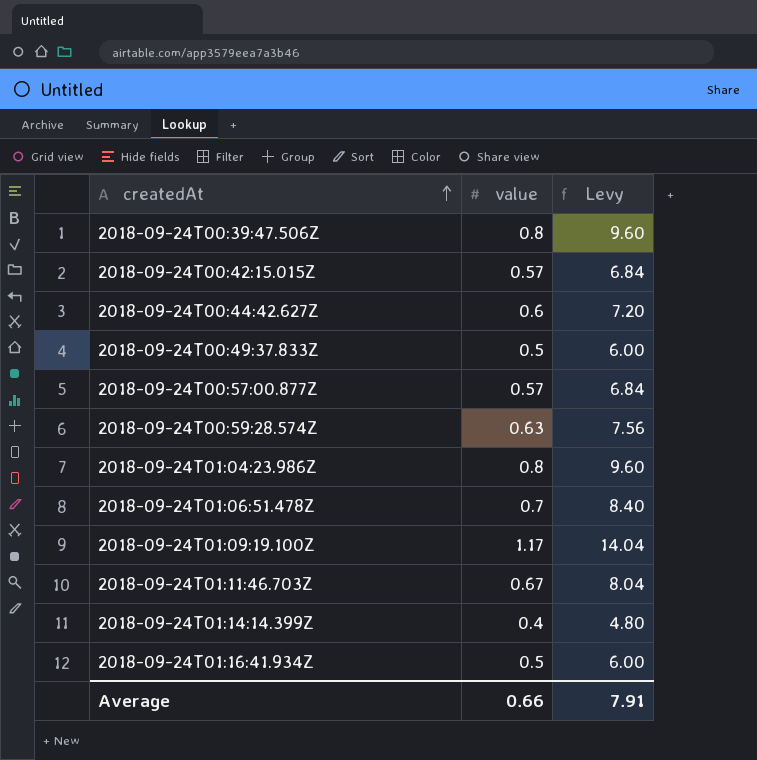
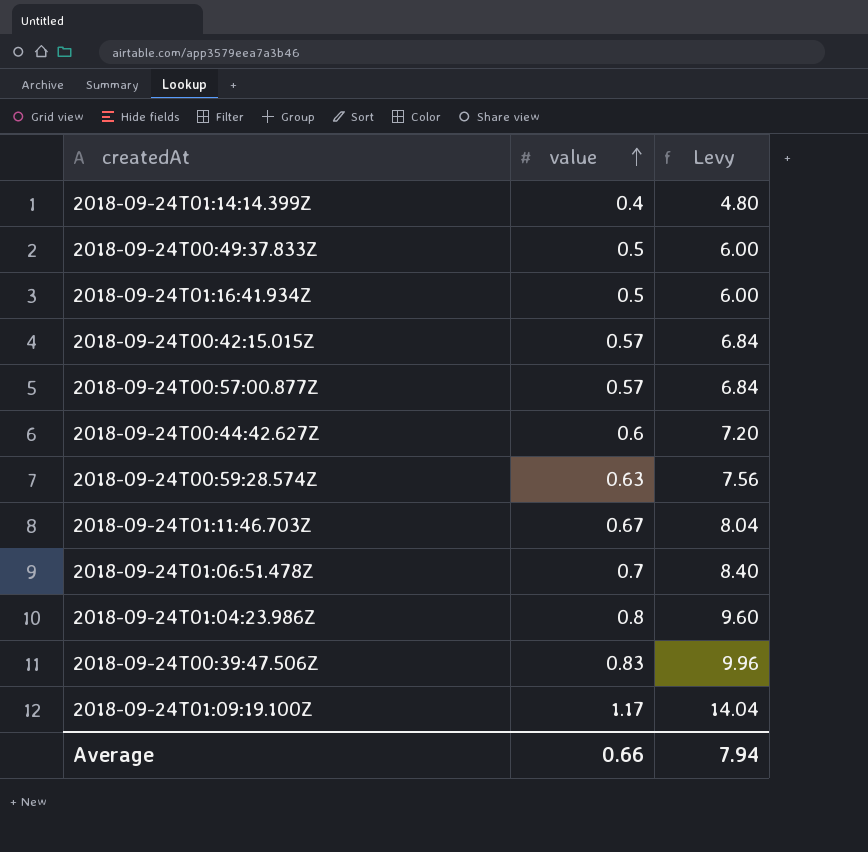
row order: createdAt ascending -> value ascending
2018-09-24T00:39:47.506Z | value: 0.8 -> 0.83
2018-09-24T00:39:47.506Z | Levy: 9.60 -> 9.96
Average | Levy: 7.91 -> 7.94

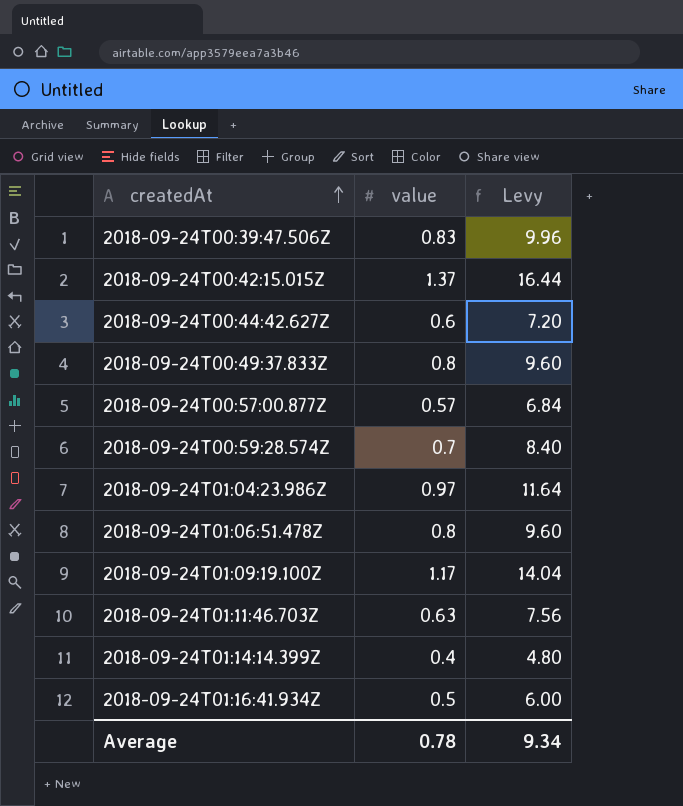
row order: value ascending -> createdAt ascending
2018-09-24T00:42:15.015Z | value: 0.57 -> 1.37
2018-09-24T00:42:15.015Z | Levy: 6.84 -> 16.44
2018-09-24T00:49:37.833Z | value: 0.5 -> 0.8
2018-09-24T00:49:37.833Z | Levy: 6.00 -> 9.60
2018-09-24T00:59:28.574Z | value: 0.63 -> 0.7
2018-09-24T00:59:28.574Z | Levy: 7.56 -> 8.40
2018-09-24T01:04:23.986Z | value: 0.8 -> 0.97
2018-09-24T01:04:23.986Z | Levy: 9.60 -> 11.64
2018-09-24T01:06:51.478Z | value: 0.7 -> 0.8
2018-09-24T01:06:51.478Z | Levy: 8.40 -> 9.60
2018-09-24T01:11:46.703Z | value: 0.67 -> 0.63
2018-09-24T01:11:46.703Z | Levy: 8.04 -> 7.56
Average | value: 0.66 -> 0.78
Average | Levy: 7.94 -> 9.34

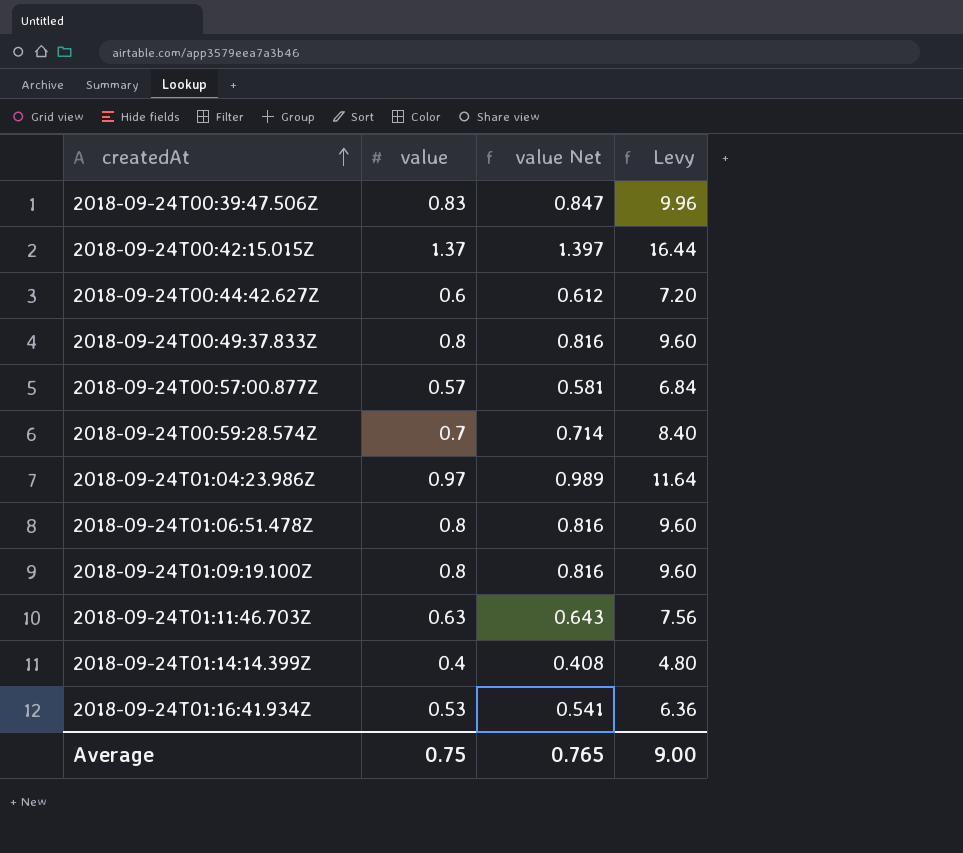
column value Net | formula: none -> [value] * 1.02
2018-09-24T01:09:19.100Z | value: 1.17 -> 0.8
2018-09-24T01:09:19.100Z | Levy: 14.04 -> 9.60
2018-09-24T01:16:41.934Z | value: 0.5 -> 0.53
2018-09-24T01:16:41.934Z | Levy: 6.00 -> 6.36
Average | value: 0.78 -> 0.75
Average | Levy: 9.34 -> 9.00

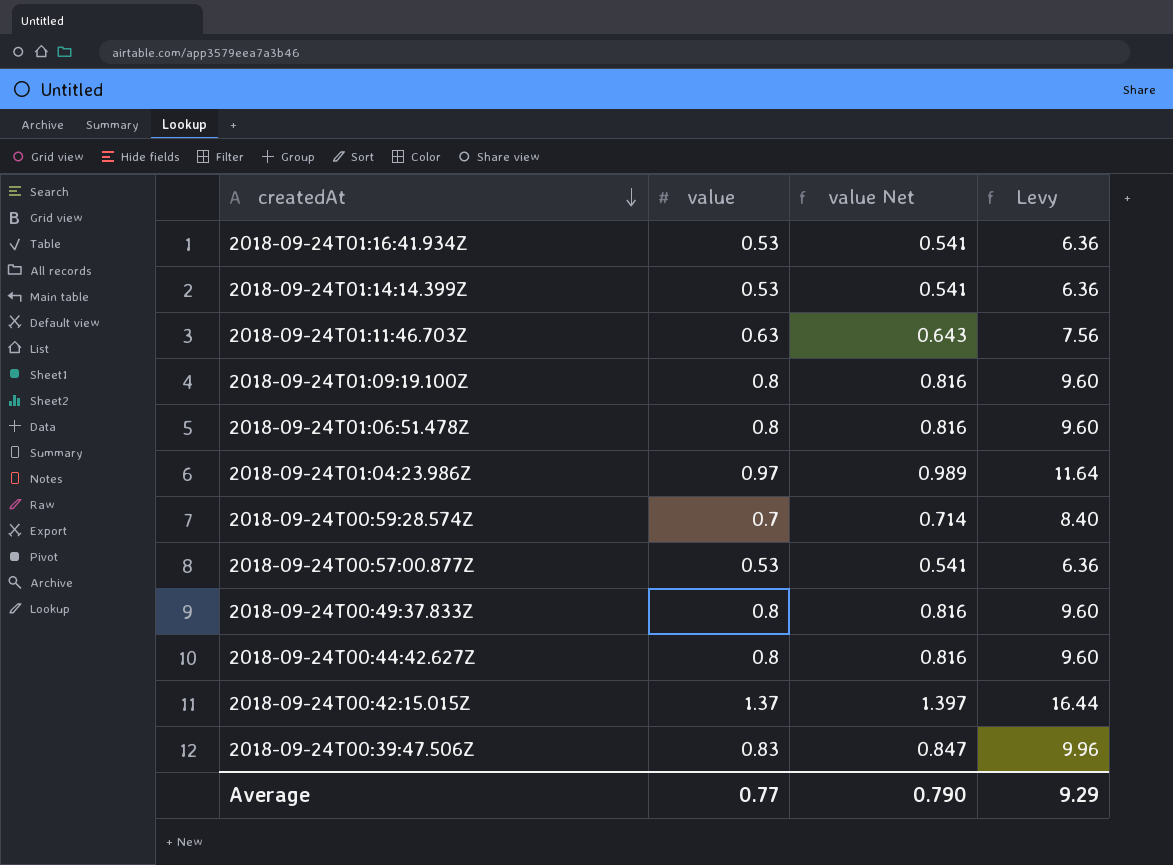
row order: createdAt ascending -> createdAt descending
2018-09-24T01:14:14.399Z | value: 0.4 -> 0.53
2018-09-24T01:14:14.399Z | value Net: 0.408 -> 0.541
2018-09-24T01:14:14.399Z | Levy: 4.80 -> 6.36
2018-09-24T00:57:00.877Z | value: 0.57 -> 0.53
2018-09-24T00:57:00.877Z | value Net: 0.581 -> 0.541
2018-09-24T00:57:00.877Z | Levy: 6.84 -> 6.36
2018-09-24T00:44:42.627Z | value: 0.6 -> 0.8
2018-09-24T00:44:42.627Z | value Net: 0.612 -> 0.816
2018-09-24T00:44:42.627Z | Levy: 7.20 -> 9.60
Average | value: 0.75 -> 0.77
Average | value Net: 0.765 -> 0.790
Average | Levy: 9.00 -> 9.29

